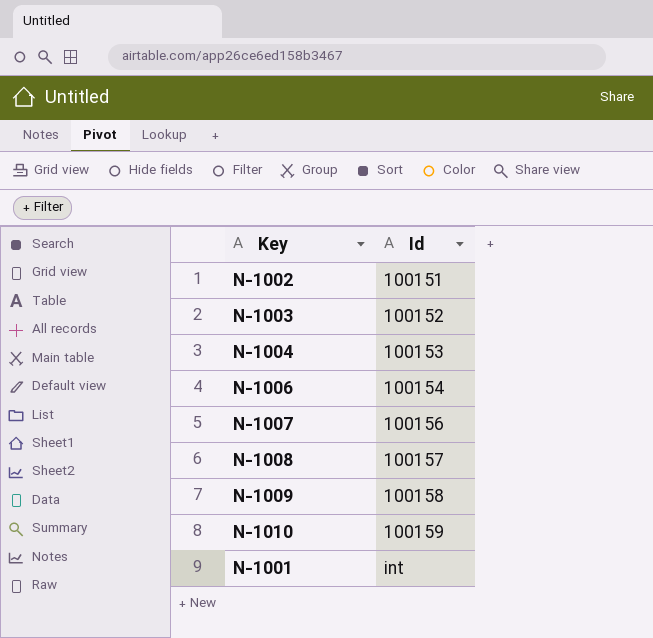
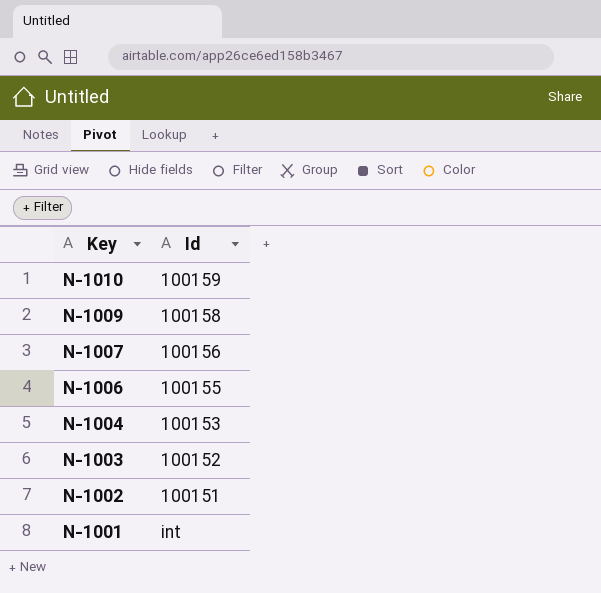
row order: Id ascending -> Key descending
row N-1008: 100157 -> none
N-1006 | Id: 100154 -> 100155

